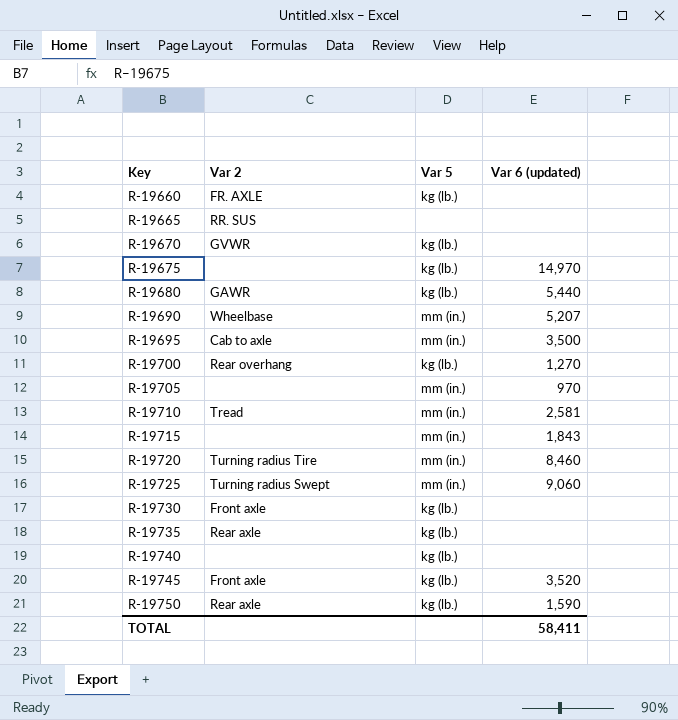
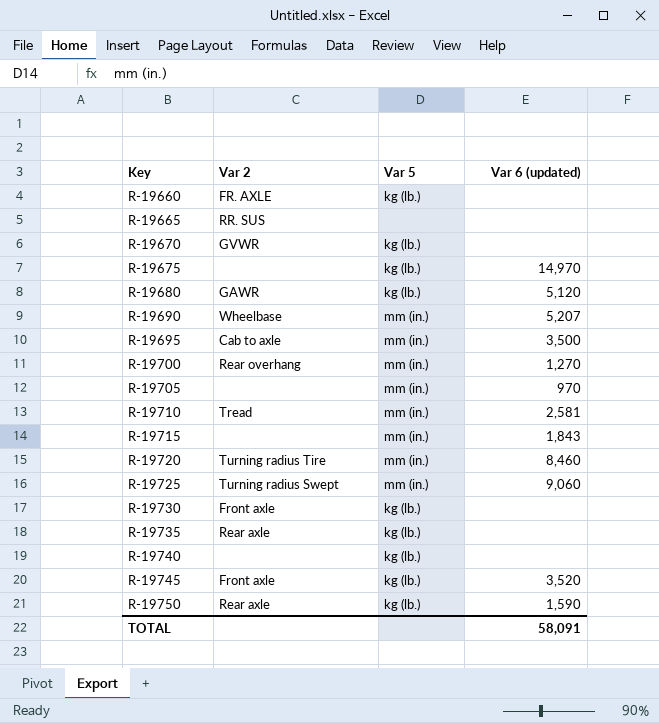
R-19680 | Var 6 (updated): 5,440 -> 5,120
R-19700 | Var 5: kg (lb.) -> mm (in.)
TOTAL | Var 6 (updated): 58,411 -> 58,091

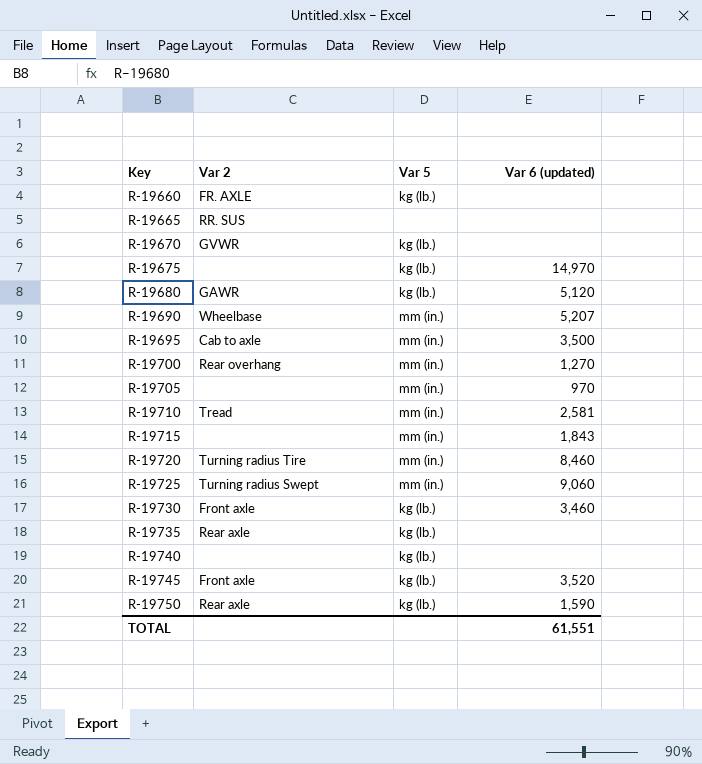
R-19730 | Var 6 (updated): none -> 3,460
TOTAL | Var 6 (updated): 58,091 -> 61,551

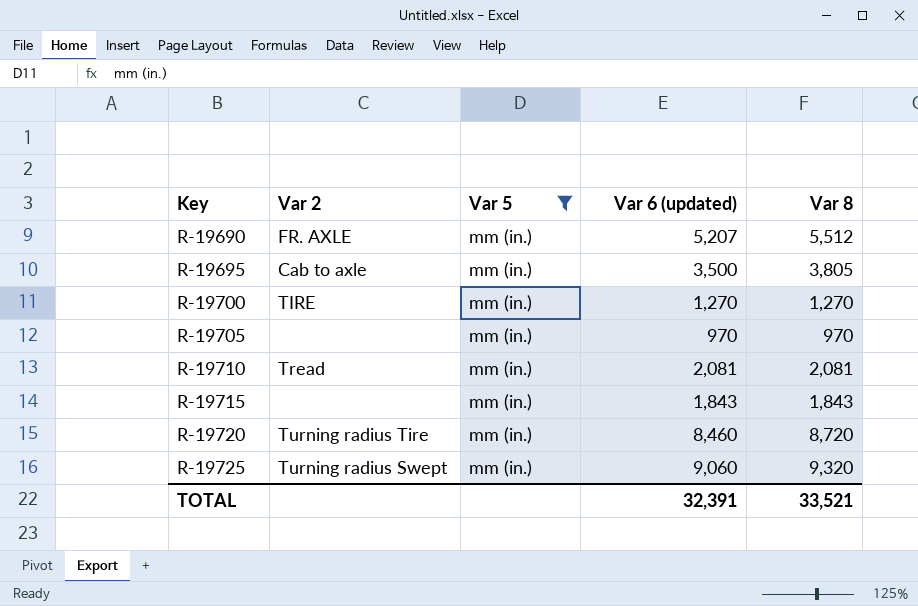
filter: none -> Var 5 = mm (in.)
column Var 8 | position: none -> 5
R-19690 | Var 2: Wheelbase -> FR. AXLE
R-19700 | Var 2: Rear overhang -> TIRE
R-19710 | Var 6 (updated): 2,581 -> 2,081
TOTAL | Var 6 (updated): 61,551 -> 32,391

